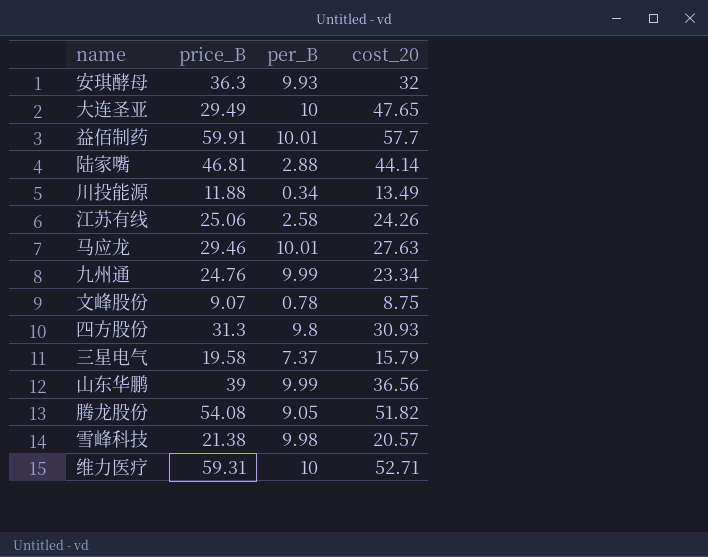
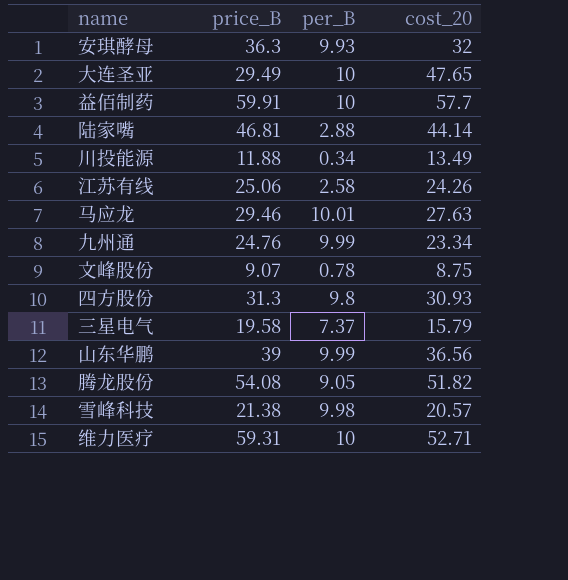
益佰制药 | per_B: 10.01 -> 10

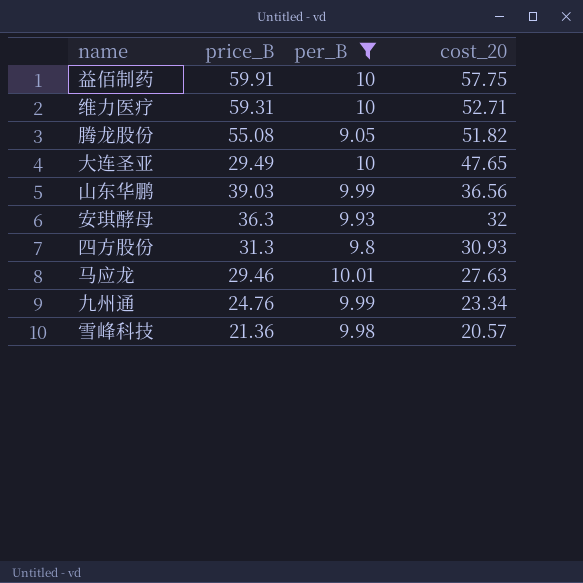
filter: none -> per_B >= 9.05
row order: none -> cost_20 descending
益佰制药 | cost_20: 57.7 -> 57.75
腾龙股份 | price_B: 54.08 -> 55.08
山东华鹏 | price_B: 39 -> 39.03
雪峰科技 | price_B: 21.38 -> 21.36

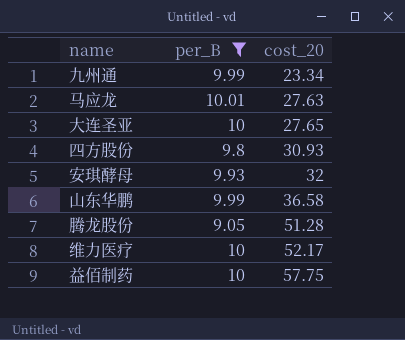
row order: cost_20 descending -> cost_20 ascending
column price_B | position: 2 -> none
row 雪峰科技: 21.36 | 9.98 | 20.57 -> none
大连圣亚 | cost_20: 47.65 -> 27.65
山东华鹏 | cost_20: 36.56 -> 36.58
腾龙股份 | cost_20: 51.82 -> 51.28
维力医疗 | cost_20: 52.71 -> 52.17

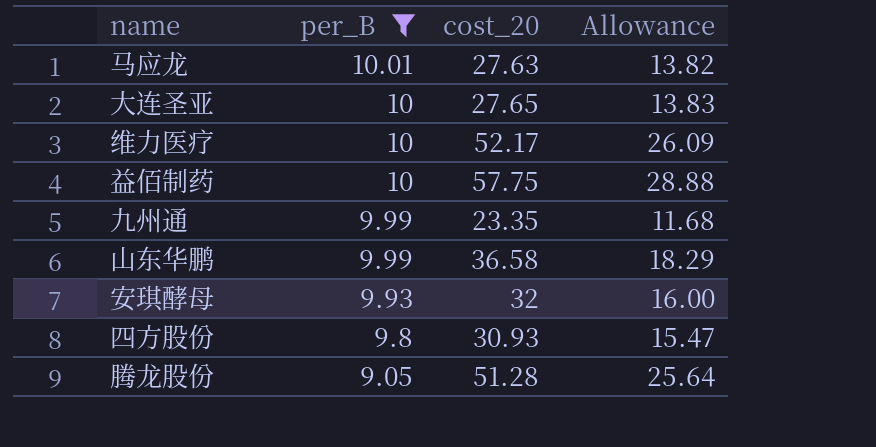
row order: cost_20 ascending -> per_B descending
column Allowance | formula: none -> [cost_20] * 0.5
九州通 | cost_20: 23.34 -> 23.35

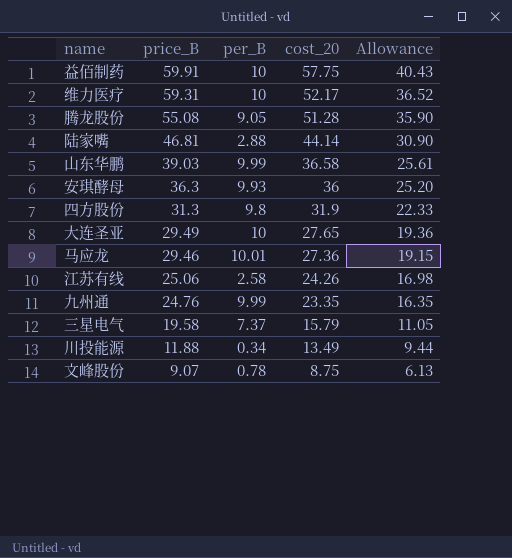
filter: per_B >= 9.05 -> none
row order: per_B descending -> price_B descending
column price_B | position: none -> 2
column Allowance | formula: [cost_20] * 0.5 -> [cost_20] * 0.7
安琪酵母 | cost_20: 32 -> 36
四方股份 | cost_20: 30.93 -> 31.9
马应龙 | cost_20: 27.63 -> 27.36

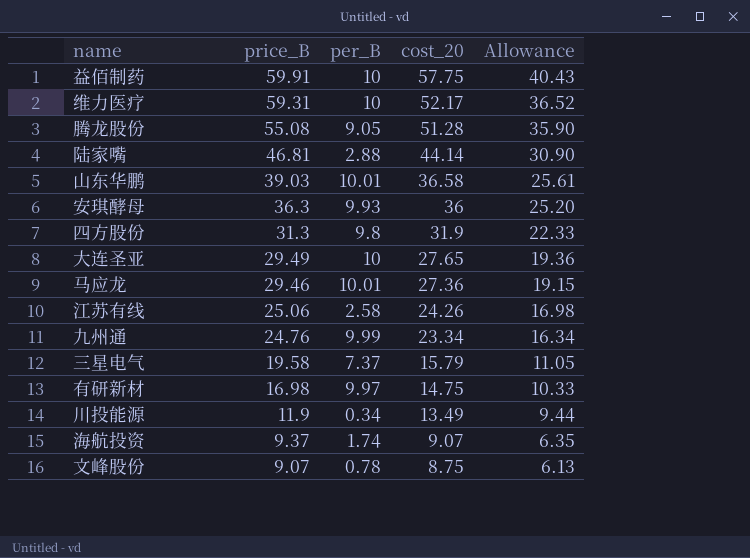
山东华鹏 | per_B: 9.99 -> 10.01
九州通 | cost_20: 23.35 -> 23.34
九州通 | Allowance: 16.35 -> 16.34
row 有研新材: none -> 16.98 | 9.97 | 14.75 | 10.33
川投能源 | price_B: 11.88 -> 11.9
row 海航投资: none -> 9.37 | 1.74 | 9.07 | 6.35

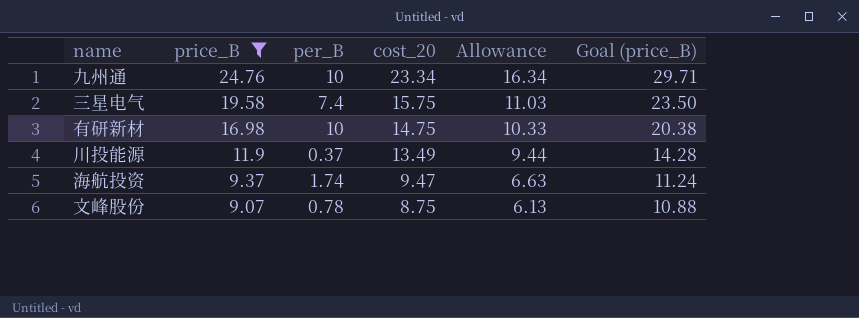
filter: none -> price_B <= 24.76
column Goal (price_B) | formula: none -> [price_B] * 1.2
九州通 | per_B: 9.99 -> 10
三星电气 | per_B: 7.37 -> 7.4
三星电气 | cost_20: 15.79 -> 15.75
三星电气 | Allowance: 11.05 -> 11.03
有研新材 | per_B: 9.97 -> 10
川投能源 | per_B: 0.34 -> 0.37
海航投资 | cost_20: 9.07 -> 9.47
海航投资 | Allowance: 6.35 -> 6.63

